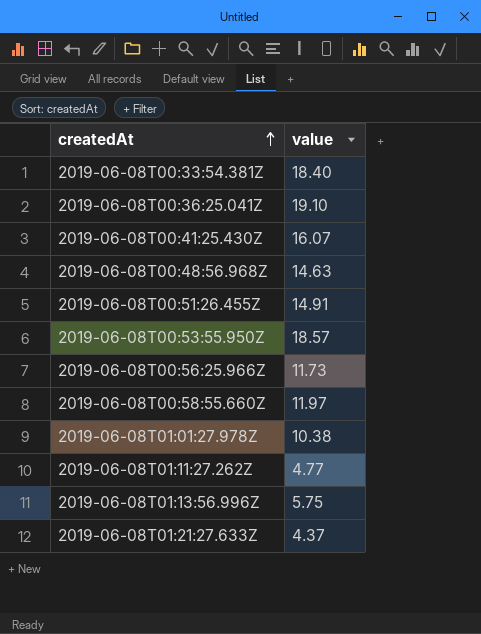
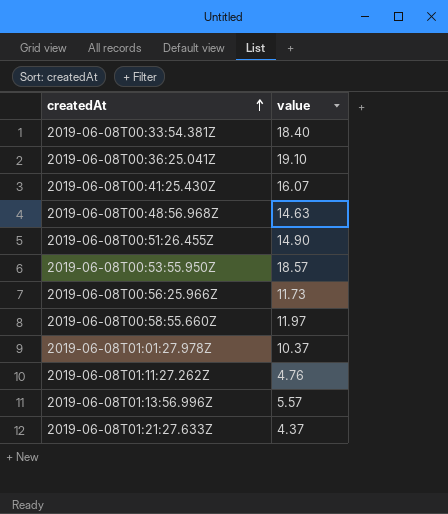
2019-06-08T00:51:26.455Z | value: 14.91 -> 14.90
2019-06-08T01:01:27.978Z | value: 10.38 -> 10.37
2019-06-08T01:11:27.262Z | value: 4.77 -> 4.76
2019-06-08T01:13:56.996Z | value: 5.75 -> 5.57

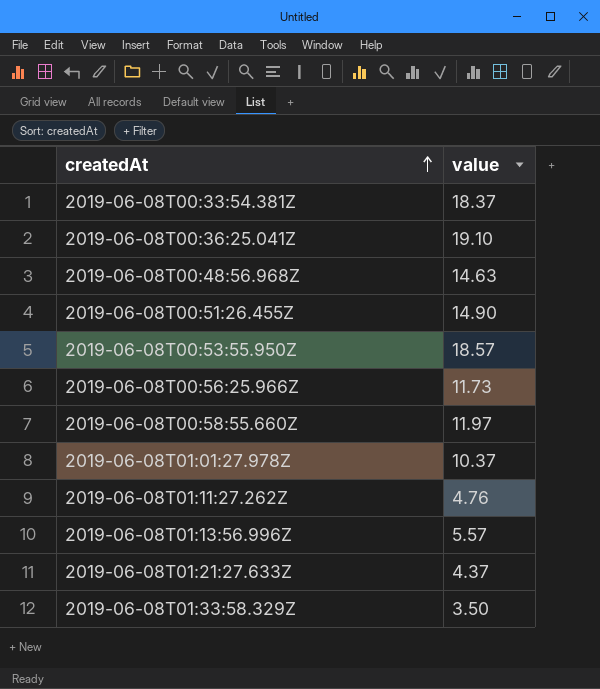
row 2019-06-08T00:41:25.430Z: 16.07 -> none
2019-06-08T00:33:54.381Z | value: 18.40 -> 18.37
row 2019-06-08T01:33:58.329Z: none -> 3.50

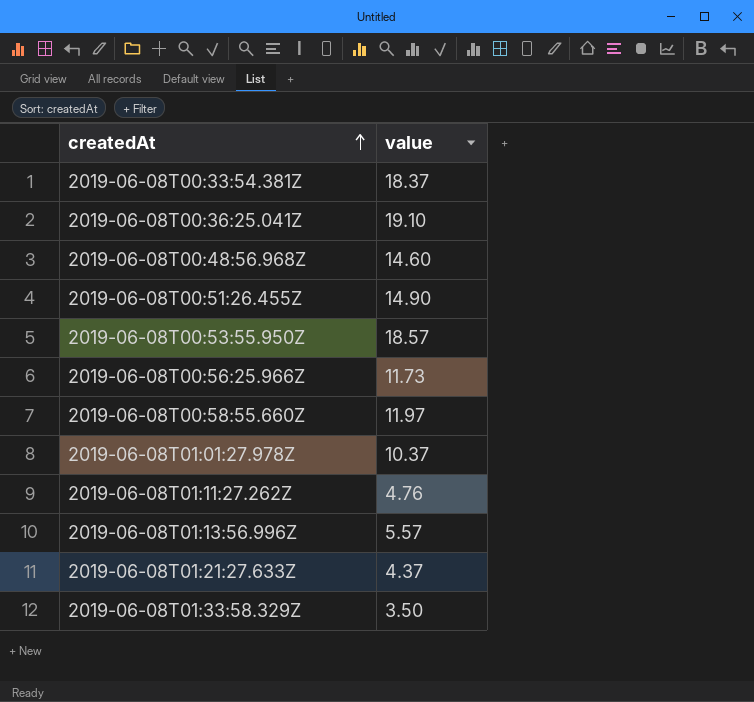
2019-06-08T00:48:56.968Z | value: 14.63 -> 14.60

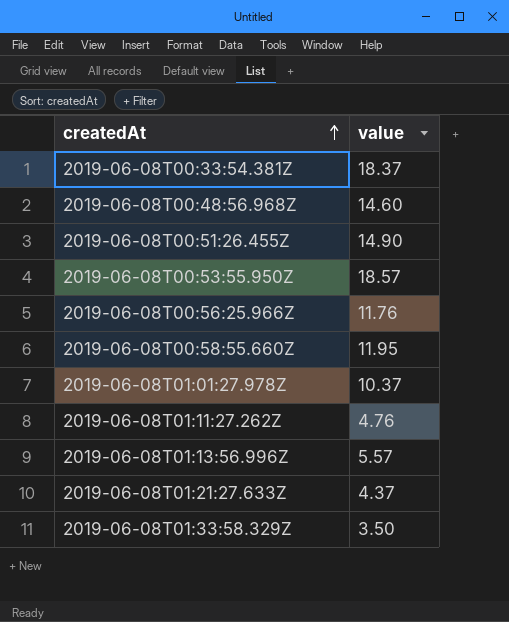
row 2019-06-08T00:36:25.041Z: 19.10 -> none
2019-06-08T00:56:25.966Z | value: 11.73 -> 11.76
2019-06-08T00:58:55.660Z | value: 11.97 -> 11.95

